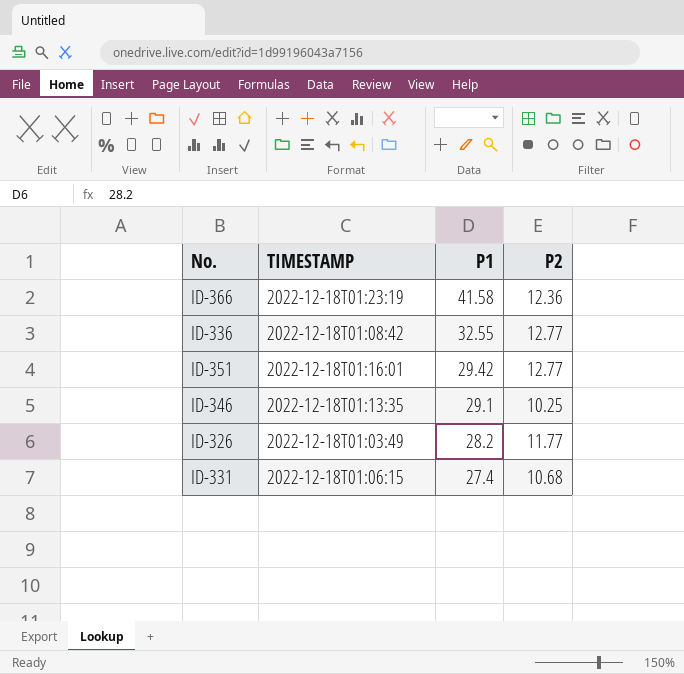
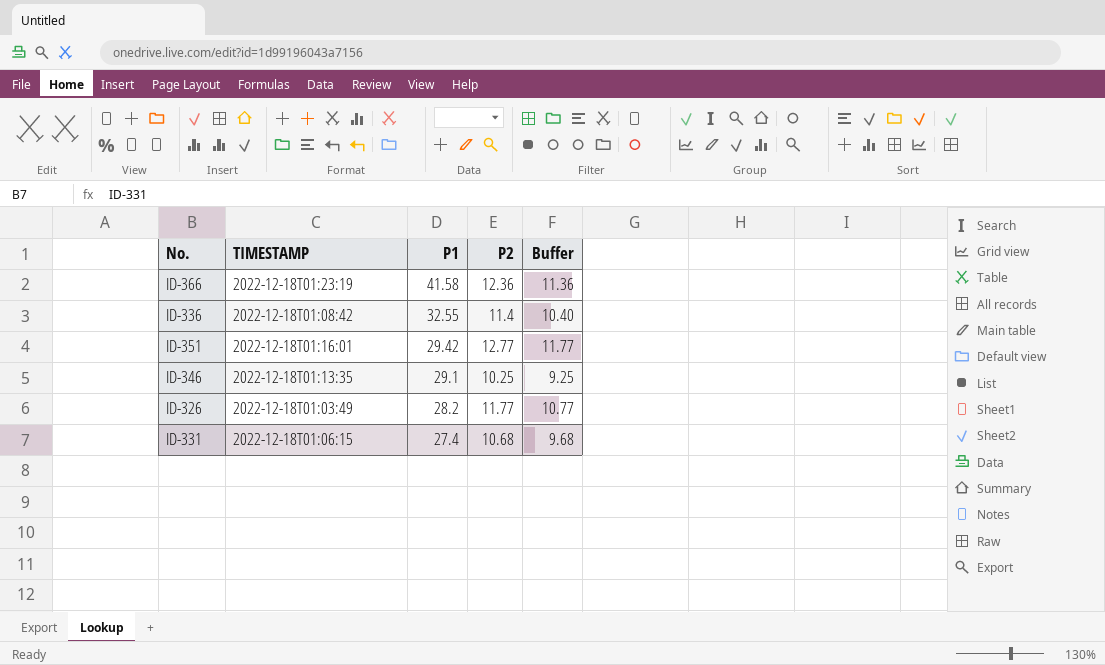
column Buffer | formula: none -> [P2] - 1
ID-336 | P2: 12.77 -> 11.4

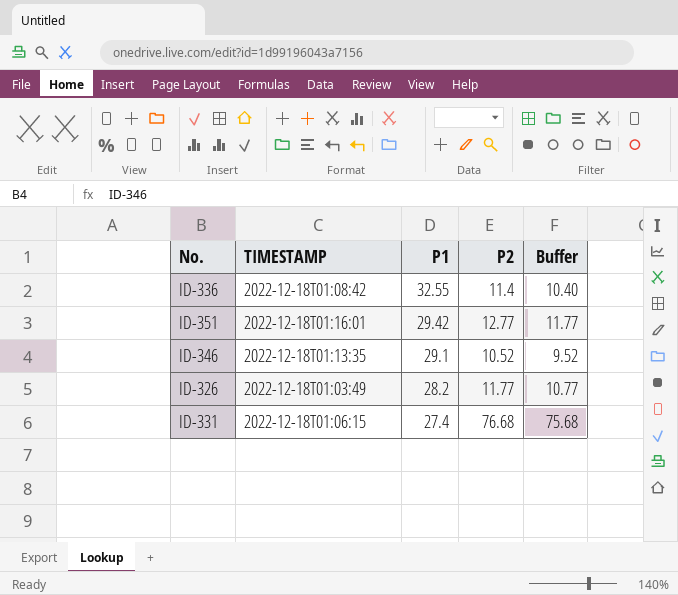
row ID-366: 2022-12-18T01:23:19 | 41.58 | 12.36 | 11.36 -> none
ID-346 | P2: 10.25 -> 10.52
ID-346 | Buffer: 9.25 -> 9.52
ID-331 | P2: 10.68 -> 76.68
ID-331 | Buffer: 9.68 -> 75.68

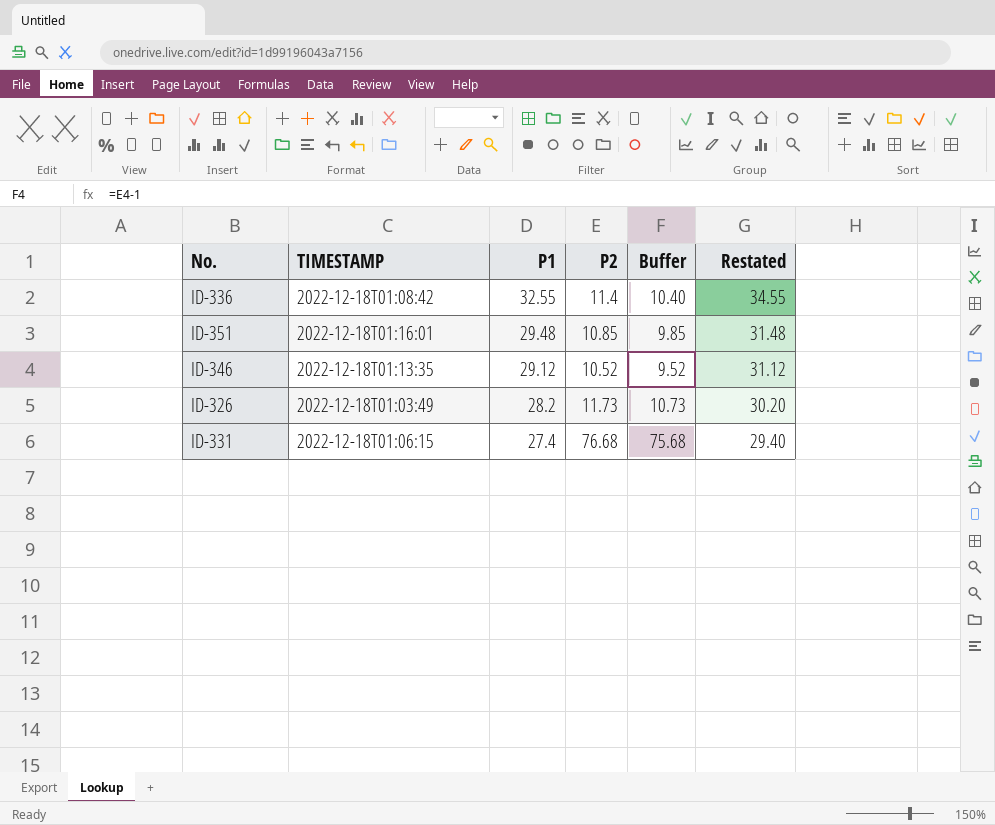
column Restated | formula: none -> [P1] + 2
ID-351 | P1: 29.42 -> 29.48
ID-351 | P2: 12.77 -> 10.85
ID-351 | Buffer: 11.77 -> 9.85
ID-346 | P1: 29.1 -> 29.12
ID-326 | P2: 11.77 -> 11.73
ID-326 | Buffer: 10.77 -> 10.73

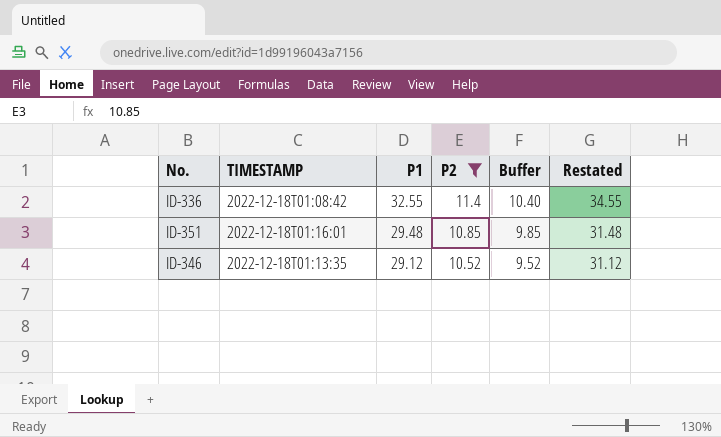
filter: none -> P2 <= 11.4

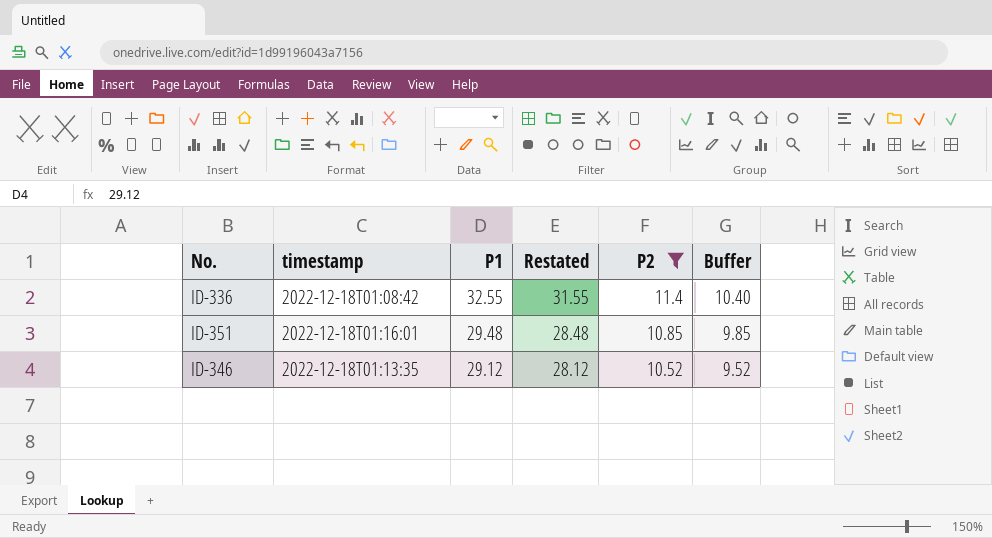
column name: TIMESTAMP -> timestamp
column Restated | formula: [P1] + 2 -> [P1] - 1
column Restated | position: 6 -> 4

